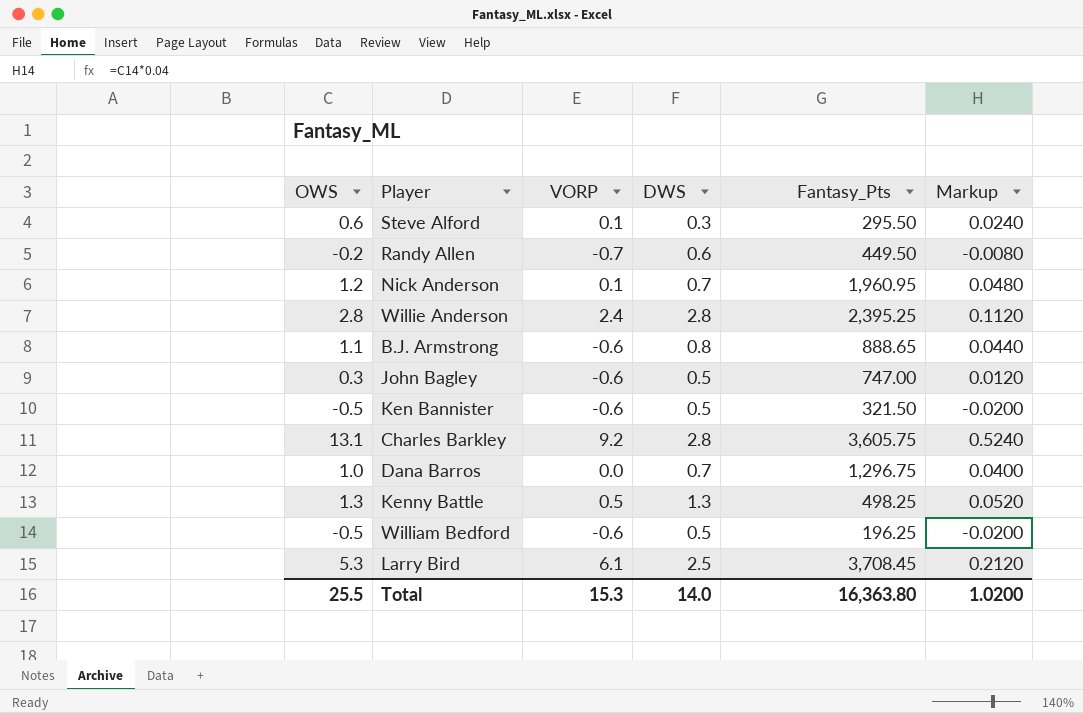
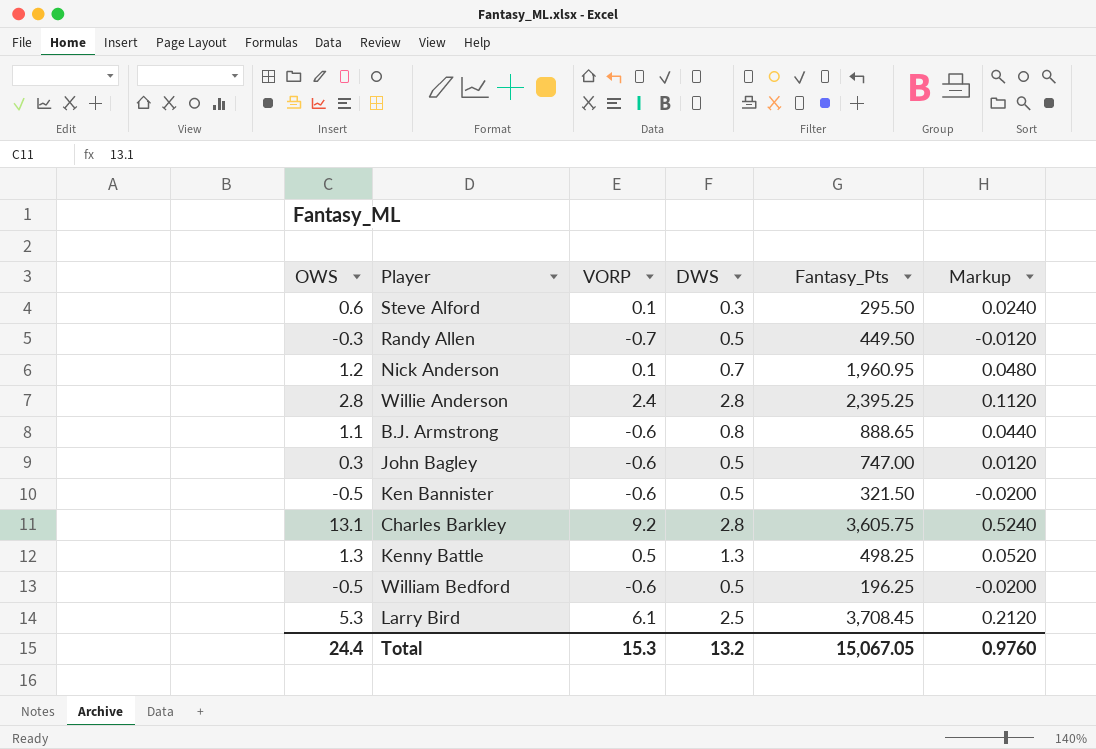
row Dana Barros: 1.0 | 0.0 | 0.7 | 1,296.75 | 0.0400 -> none
Randy Allen | OWS: -0.2 -> -0.3
Randy Allen | DWS: 0.6 -> 0.5
Randy Allen | Markup: -0.0080 -> -0.0120
Total | OWS: 25.5 -> 24.4
Total | DWS: 14.0 -> 13.2
Total | Fantasy_Pts: 16,363.80 -> 15,067.05
Total | Markup: 1.0200 -> 0.9760

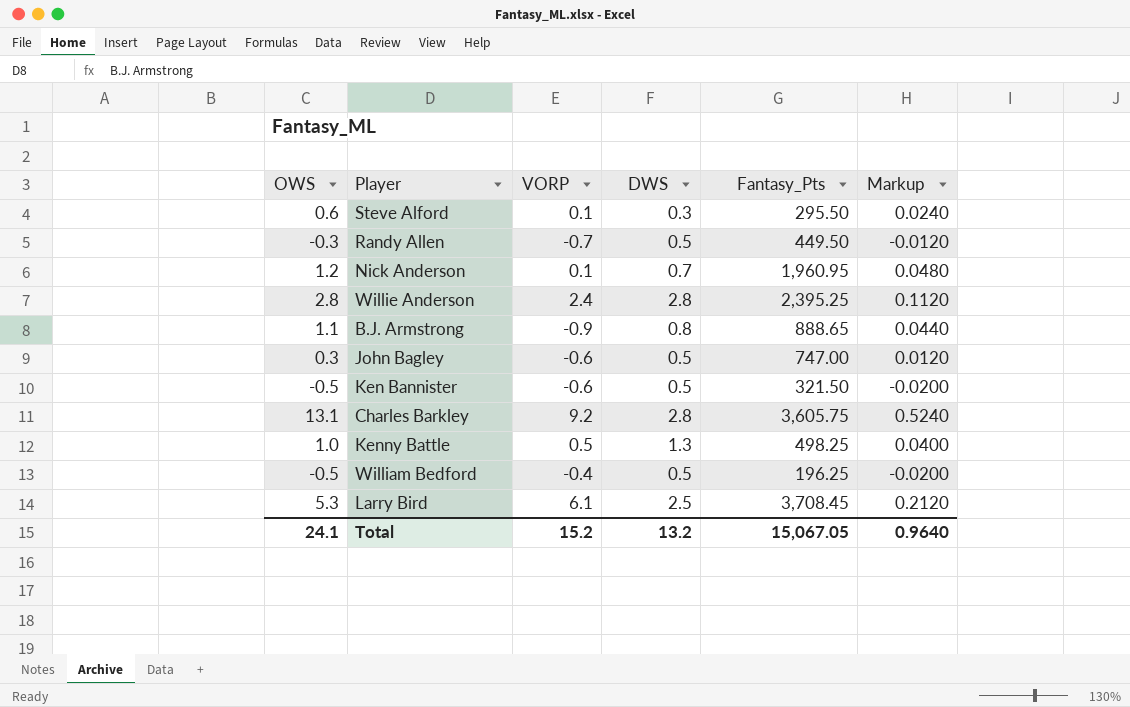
B.J. Armstrong | VORP: -0.6 -> -0.9
Kenny Battle | OWS: 1.3 -> 1.0
Kenny Battle | Markup: 0.0520 -> 0.0400
William Bedford | VORP: -0.6 -> -0.4
Total | OWS: 24.4 -> 24.1
Total | VORP: 15.3 -> 15.2
Total | Markup: 0.9760 -> 0.9640

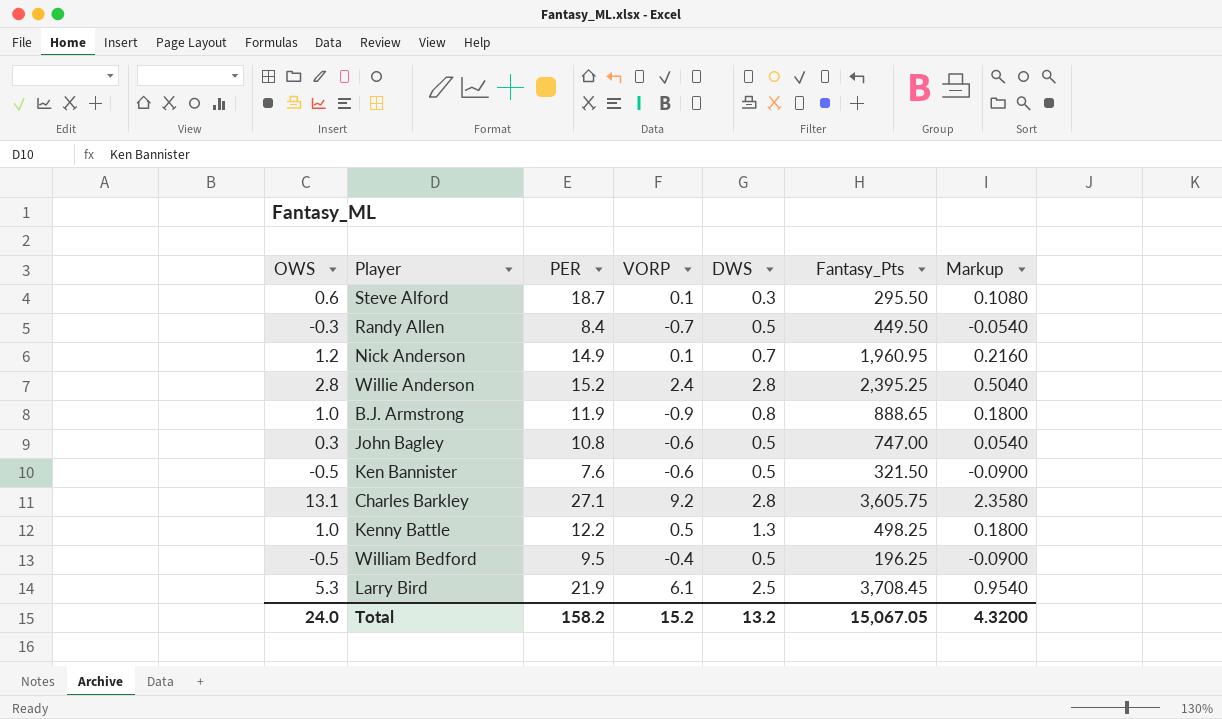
column PER | position: none -> 3
column Markup | formula: [OWS] * 0.04 -> [OWS] * 0.18
B.J. Armstrong | OWS: 1.1 -> 1.0
Total | OWS: 24.1 -> 24.0
Total | Markup: 0.9640 -> 4.3200

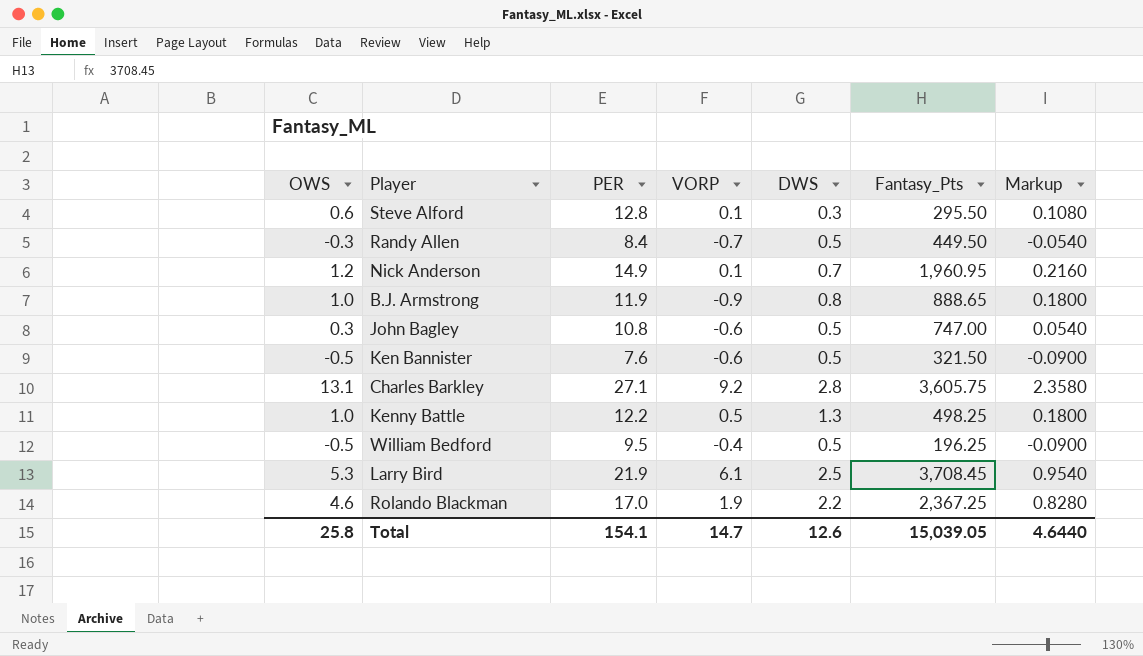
row Willie Anderson: 2.8 | 15.2 | 2.4 | 2.8 | 2,395.25 | 0.5040 -> none
Steve Alford | PER: 18.7 -> 12.8
row Rolando Blackman: none -> 4.6 | 17.0 | 1.9 | 2.2 | 2,367.25 | 0.8280
Total | OWS: 24.0 -> 25.8
Total | PER: 158.2 -> 154.1
Total | VORP: 15.2 -> 14.7
Total | DWS: 13.2 -> 12.6
Total | Fantasy_Pts: 15,067.05 -> 15,039.05
Total | Markup: 4.3200 -> 4.6440

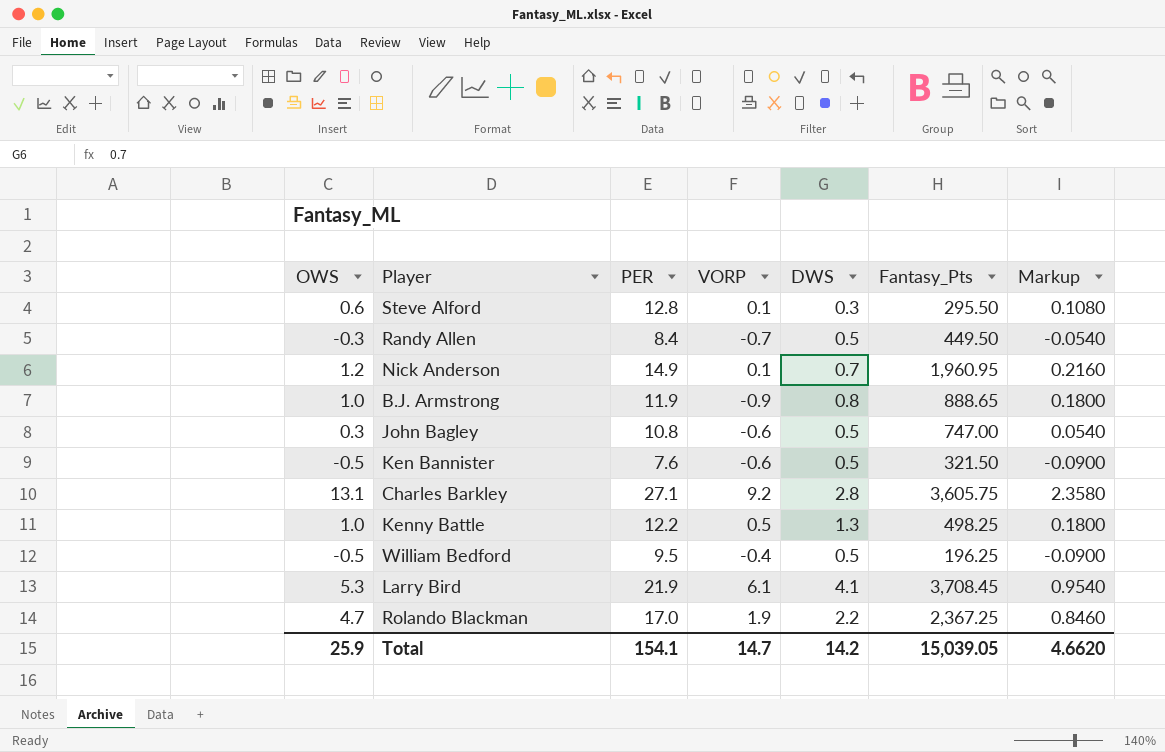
Larry Bird | DWS: 2.5 -> 4.1
Rolando Blackman | OWS: 4.6 -> 4.7
Rolando Blackman | Markup: 0.8280 -> 0.8460
Total | OWS: 25.8 -> 25.9
Total | DWS: 12.6 -> 14.2
Total | Markup: 4.6440 -> 4.6620

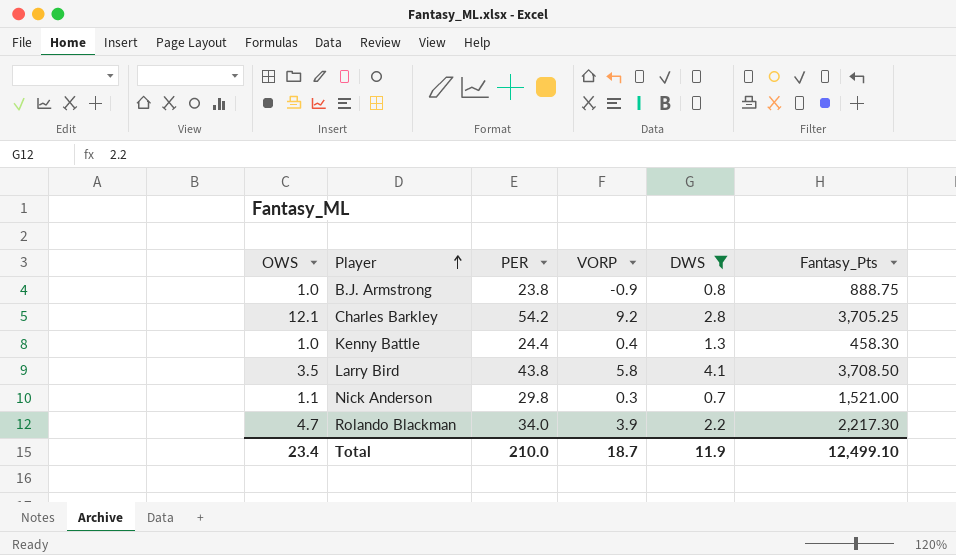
filter: none -> DWS >= 0.7
row order: none -> Player ascending
column Markup | formula: [OWS] * 0.18 -> none
B.J. Armstrong | PER: 11.9 -> 23.8
B.J. Armstrong | Fantasy_Pts: 888.65 -> 888.75
Charles Barkley | OWS: 13.1 -> 12.1
Charles Barkley | PER: 27.1 -> 54.2
Charles Barkley | Fantasy_Pts: 3,605.75 -> 3,705.25
Kenny Battle | PER: 12.2 -> 24.4
Kenny Battle | VORP: 0.5 -> 0.4
Kenny Battle | Fantasy_Pts: 498.25 -> 458.30
Larry Bird | OWS: 5.3 -> 3.5
Larry Bird | PER: 21.9 -> 43.8
Larry Bird | VORP: 6.1 -> 5.8
Larry Bird | Fantasy_Pts: 3,708.45 -> 3,708.50
Nick Anderson | OWS: 1.2 -> 1.1
Nick Anderson | PER: 14.9 -> 29.8
Nick Anderson | VORP: 0.1 -> 0.3
Nick Anderson | Fantasy_Pts: 1,960.95 -> 1,521.00
Rolando Blackman | PER: 17.0 -> 34.0
Rolando Blackman | VORP: 1.9 -> 3.9
Rolando Blackman | Fantasy_Pts: 2,367.25 -> 2,217.30
Total | OWS: 25.9 -> 23.4
Total | PER: 154.1 -> 210.0
Total | VORP: 14.7 -> 18.7
Total | DWS: 14.2 -> 11.9
Total | Fantasy_Pts: 15,039.05 -> 12,499.10

